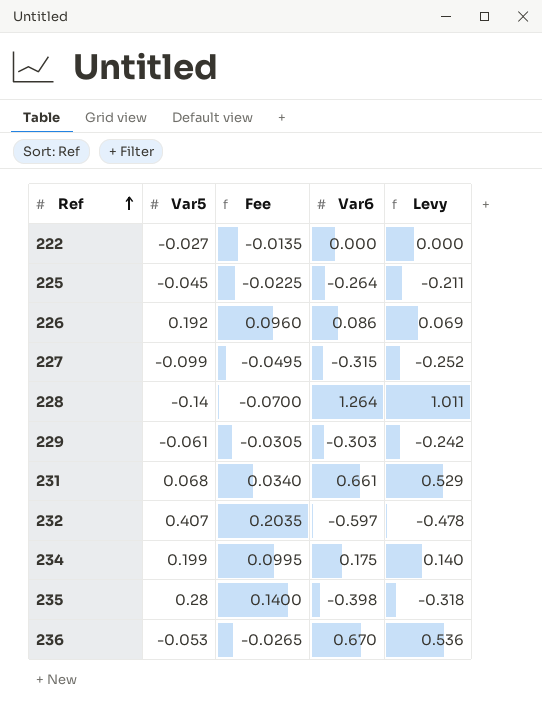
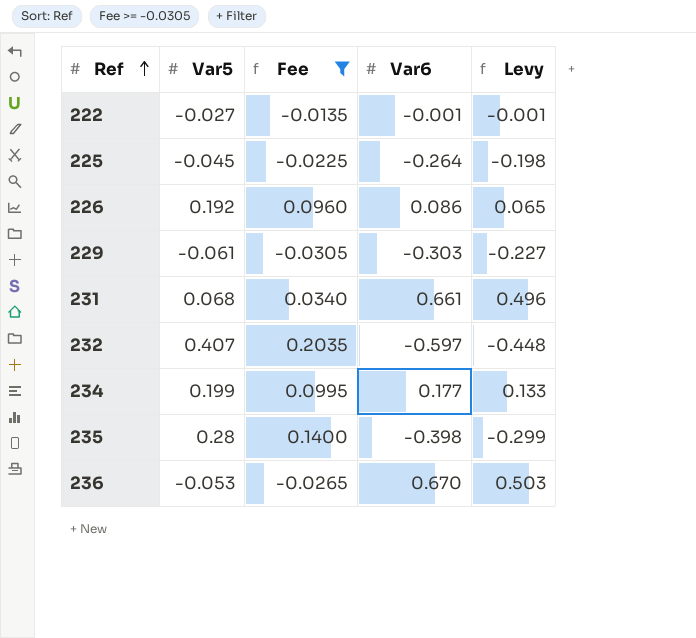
filter: none -> Fee >= -0.0305
column Levy | formula: [Var6] * 0.8 -> [Var6] * 0.75
222 | Var6: 0.000 -> -0.001
234 | Var6: 0.175 -> 0.177

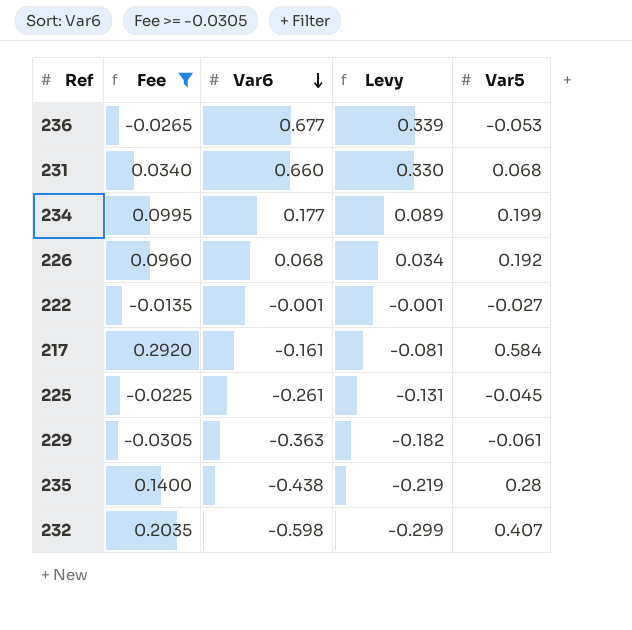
row order: Ref ascending -> Var6 descending
column Levy | formula: [Var6] * 0.75 -> [Var6] * 0.5
column Var5 | position: 2 -> 5
236 | Var6: 0.670 -> 0.677
231 | Var6: 0.661 -> 0.660
226 | Var6: 0.086 -> 0.068
row 217: none -> 0.2920 | -0.161 | -0.081 | 0.584
225 | Var6: -0.264 -> -0.261
229 | Var6: -0.303 -> -0.363
235 | Var6: -0.398 -> -0.438
232 | Var6: -0.597 -> -0.598

